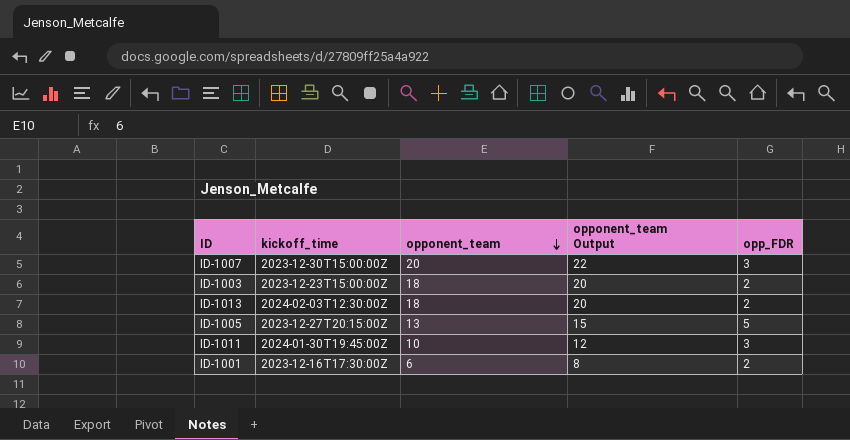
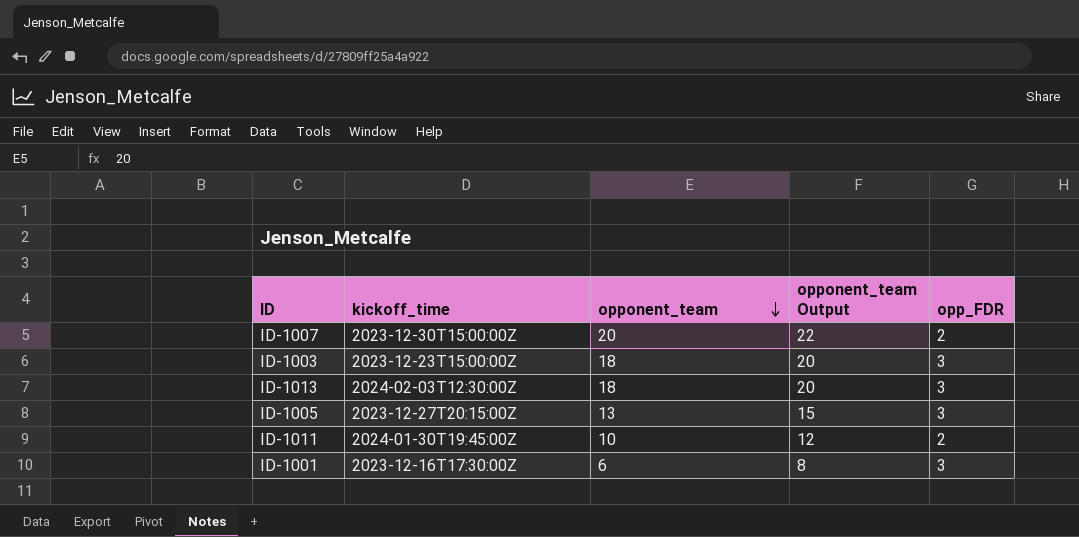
ID-1007 | opp_FDR: 3 -> 2
ID-1003 | opp_FDR: 2 -> 3
ID-1013 | opp_FDR: 2 -> 3
ID-1005 | opp_FDR: 5 -> 3
ID-1011 | opp_FDR: 3 -> 2
ID-1001 | opp_FDR: 2 -> 3

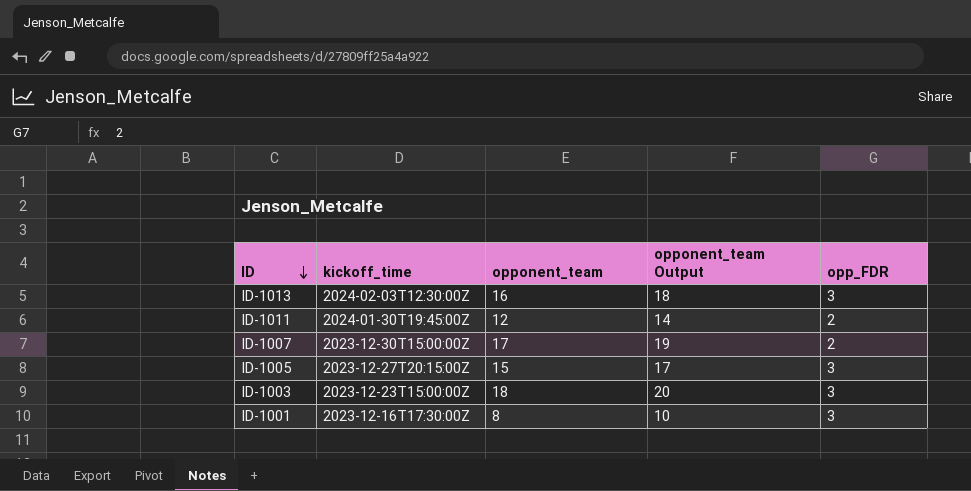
row order: opponent_team descending -> ID descending
ID-1013 | opponent_team: 18 -> 16
ID-1013 | opponent_team Output: 20 -> 18
ID-1011 | opponent_team: 10 -> 12
ID-1011 | opponent_team Output: 12 -> 14
ID-1007 | opponent_team: 20 -> 17
ID-1007 | opponent_team Output: 22 -> 19
ID-1005 | opponent_team: 13 -> 15
ID-1005 | opponent_team Output: 15 -> 17
ID-1001 | opponent_team: 6 -> 8
ID-1001 | opponent_team Output: 8 -> 10

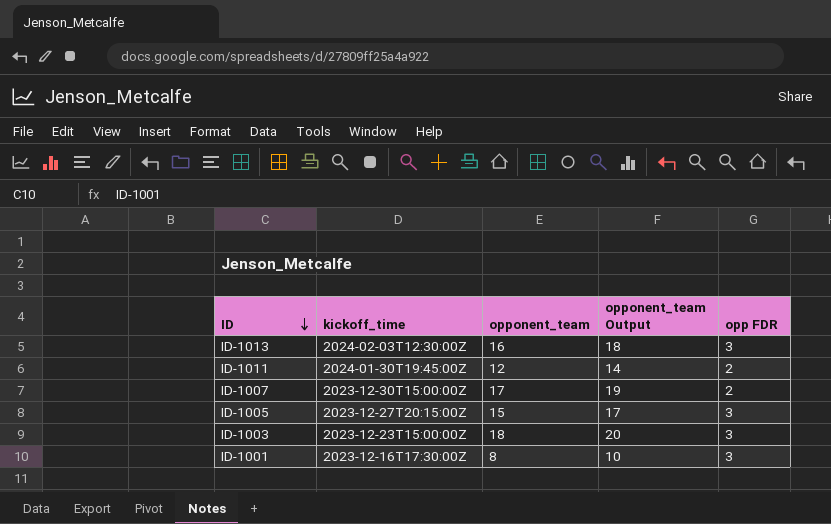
column name: opp_FDR -> opp FDR

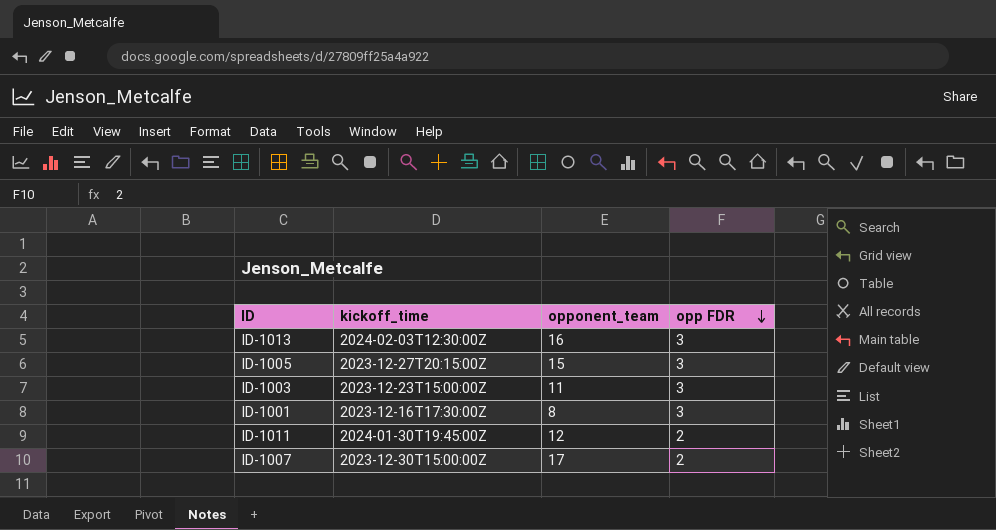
row order: ID descending -> opp FDR descending
column opponent_team Output | formula: [opponent_team] + 2 -> none
ID-1003 | opponent_team: 18 -> 11

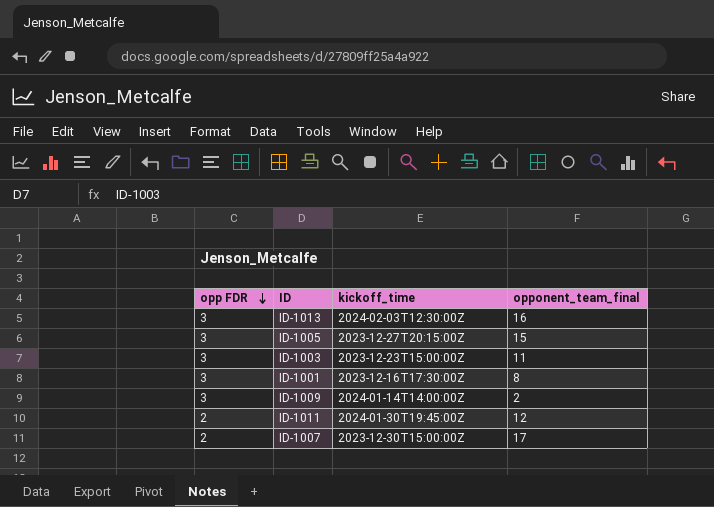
column opp FDR | position: 4 -> 1
column name: opponent_team -> opponent_team_final
row ID-1009: none -> 3 | 2024-01-14T14:00:00Z | 2

